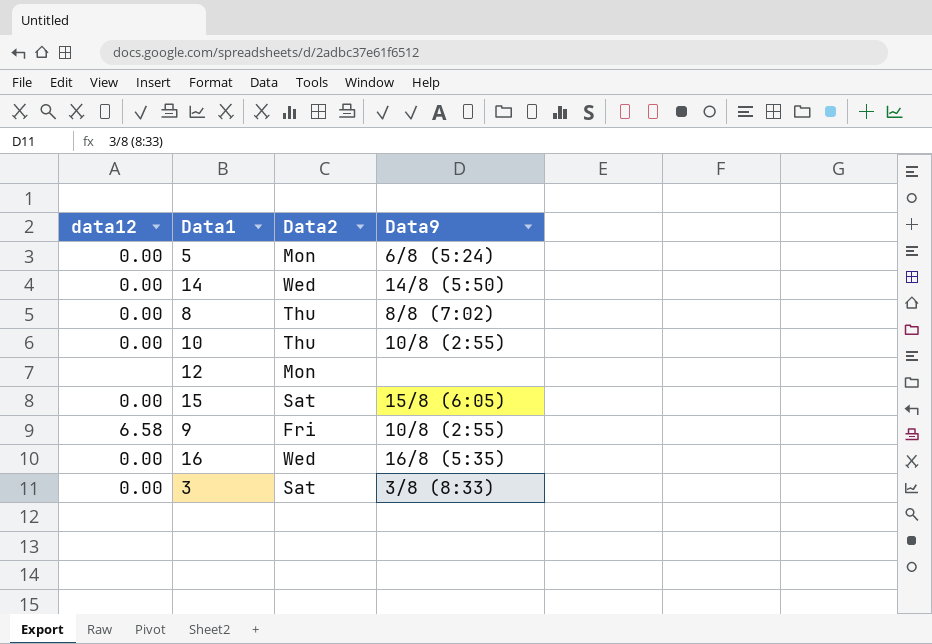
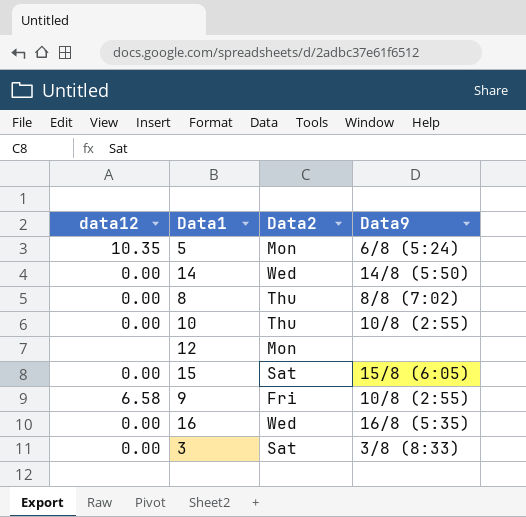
5 | data12: 0.00 -> 10.35

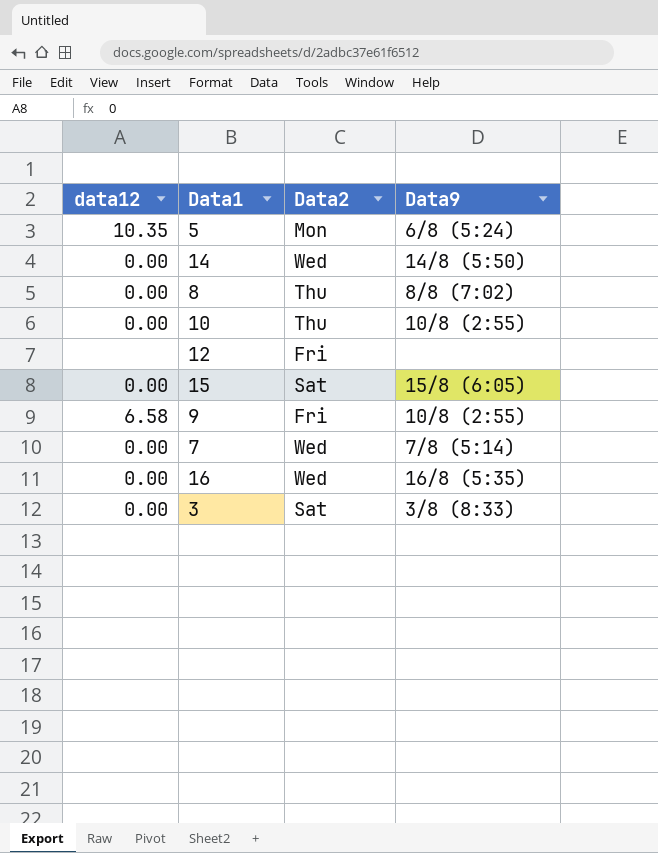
12 | Data2: Mon -> Fri
row 7: none -> 0.00 | Wed | 7/8 (5:14)

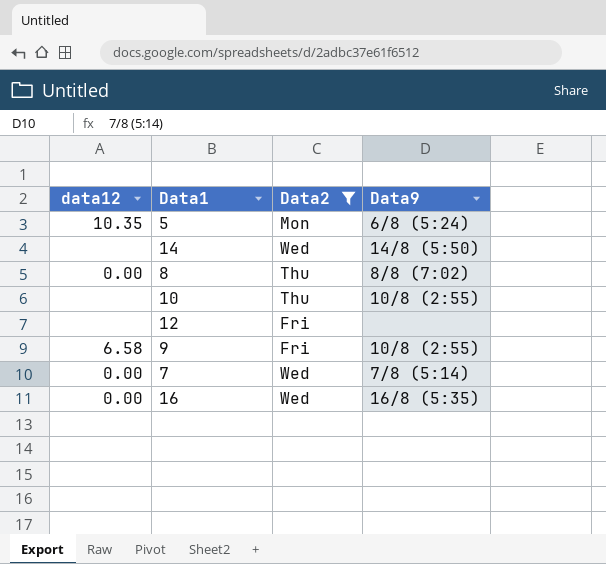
filter: none -> Data2 != Sat
14 | data12: 0.00 -> none
10 | data12: 0.00 -> none

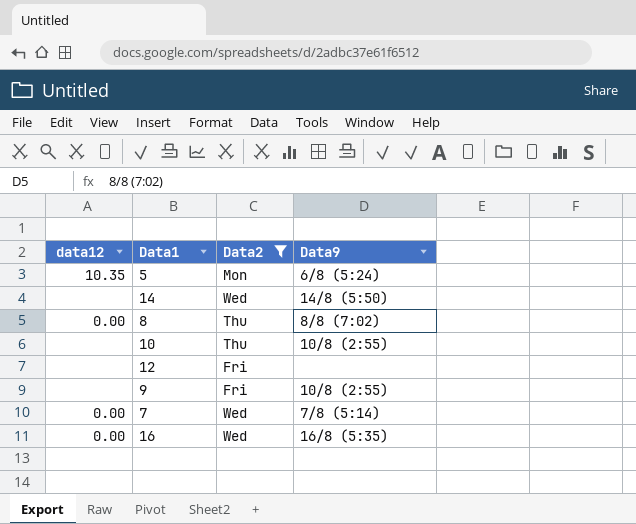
9 | data12: 6.58 -> none

